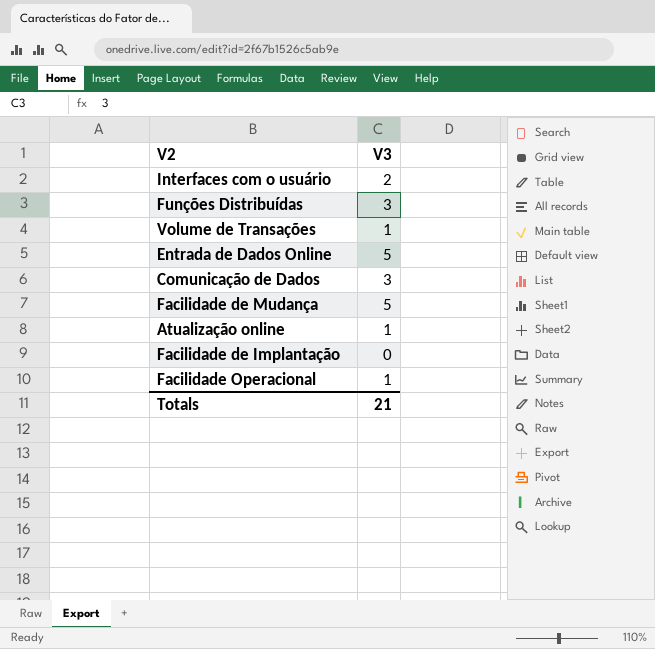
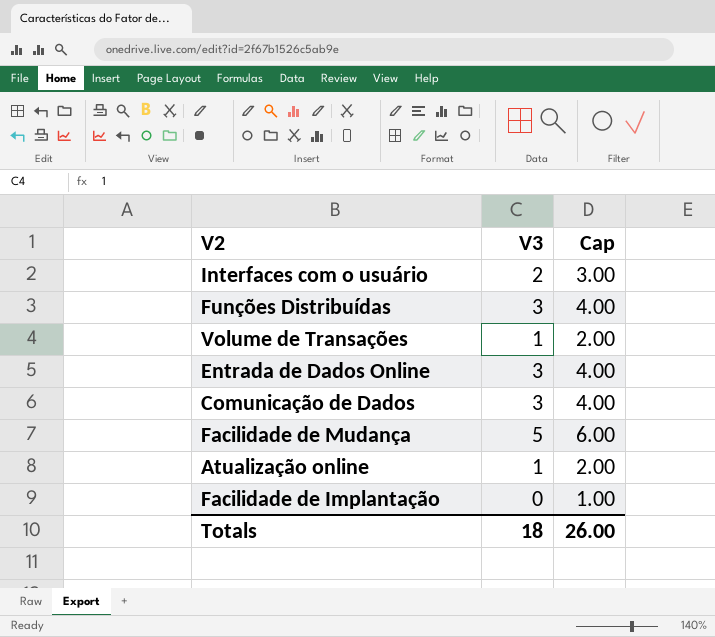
column Cap | formula: none -> [V3] + 1
row Facilidade Operacional: 1 -> none
Entrada de Dados Online | V3: 5 -> 3
Totals | V3: 21 -> 18

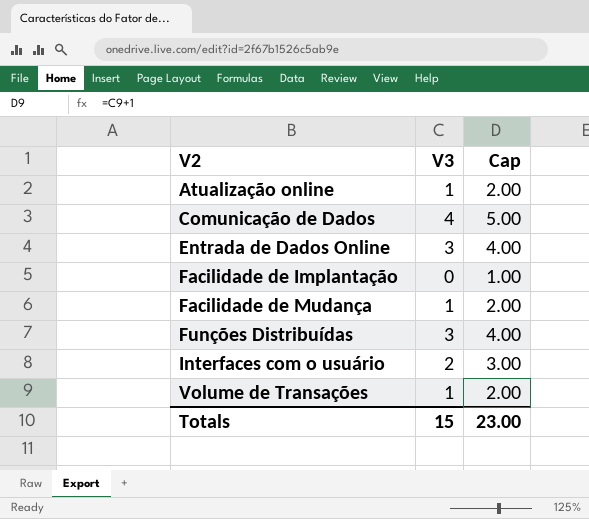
row order: none -> V2 ascending
Comunicação de Dados | V3: 3 -> 4
Comunicação de Dados | Cap: 4.00 -> 5.00
Facilidade de Mudança | V3: 5 -> 1
Facilidade de Mudança | Cap: 6.00 -> 2.00
Totals | V3: 18 -> 15
Totals | Cap: 26.00 -> 23.00

